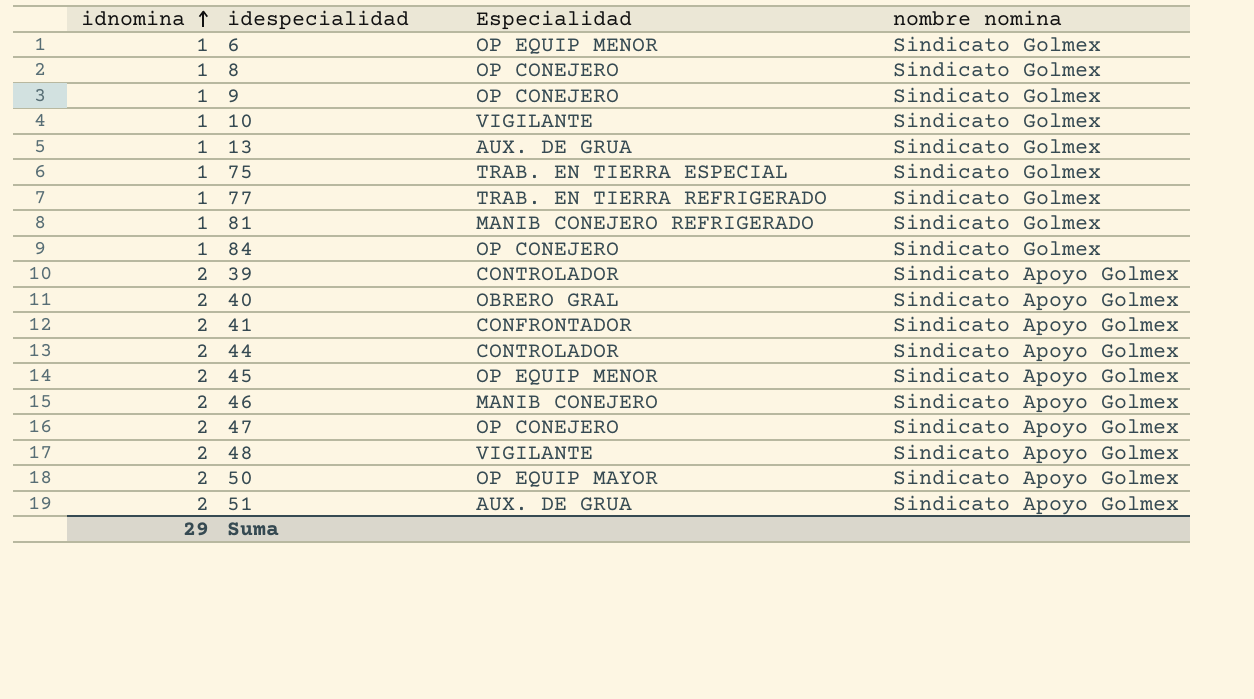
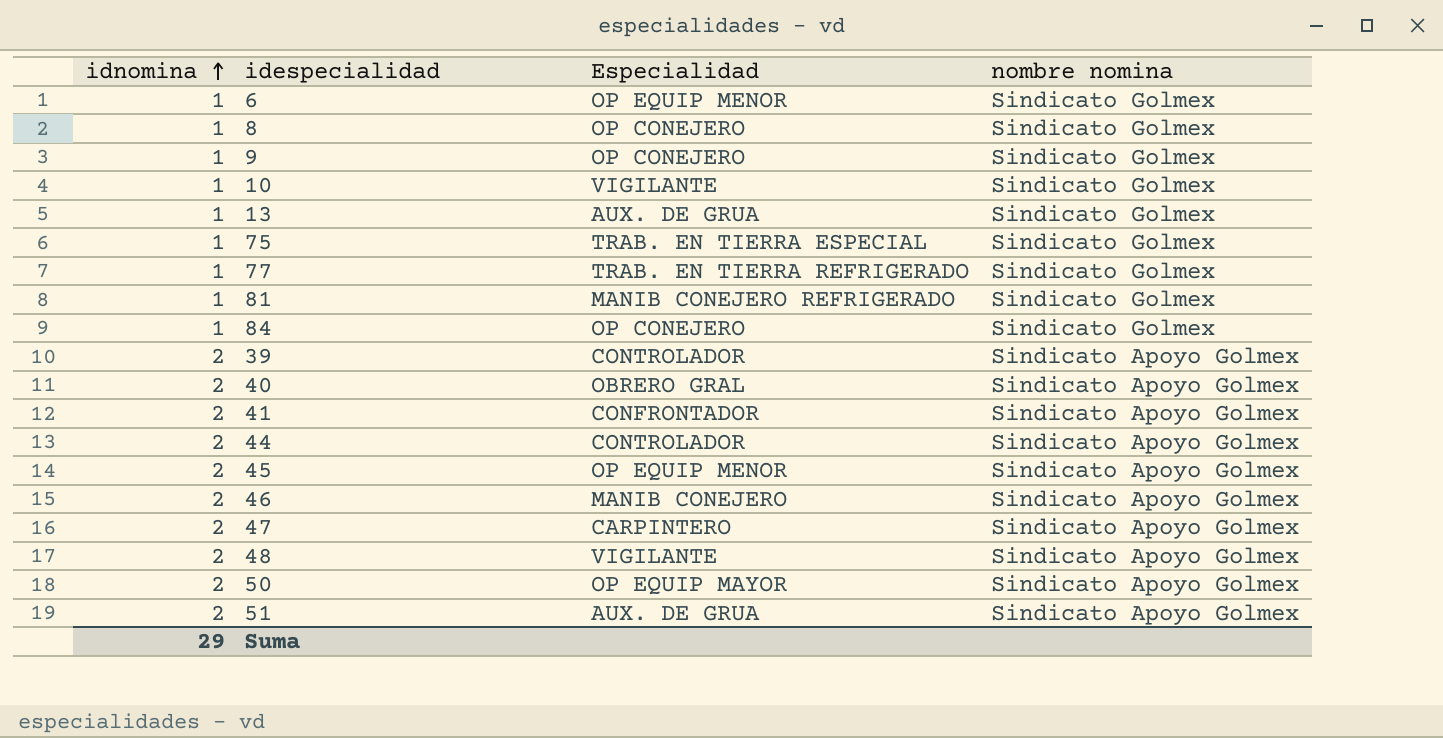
47 | Especialidad: OP CONEJERO -> CARPINTERO

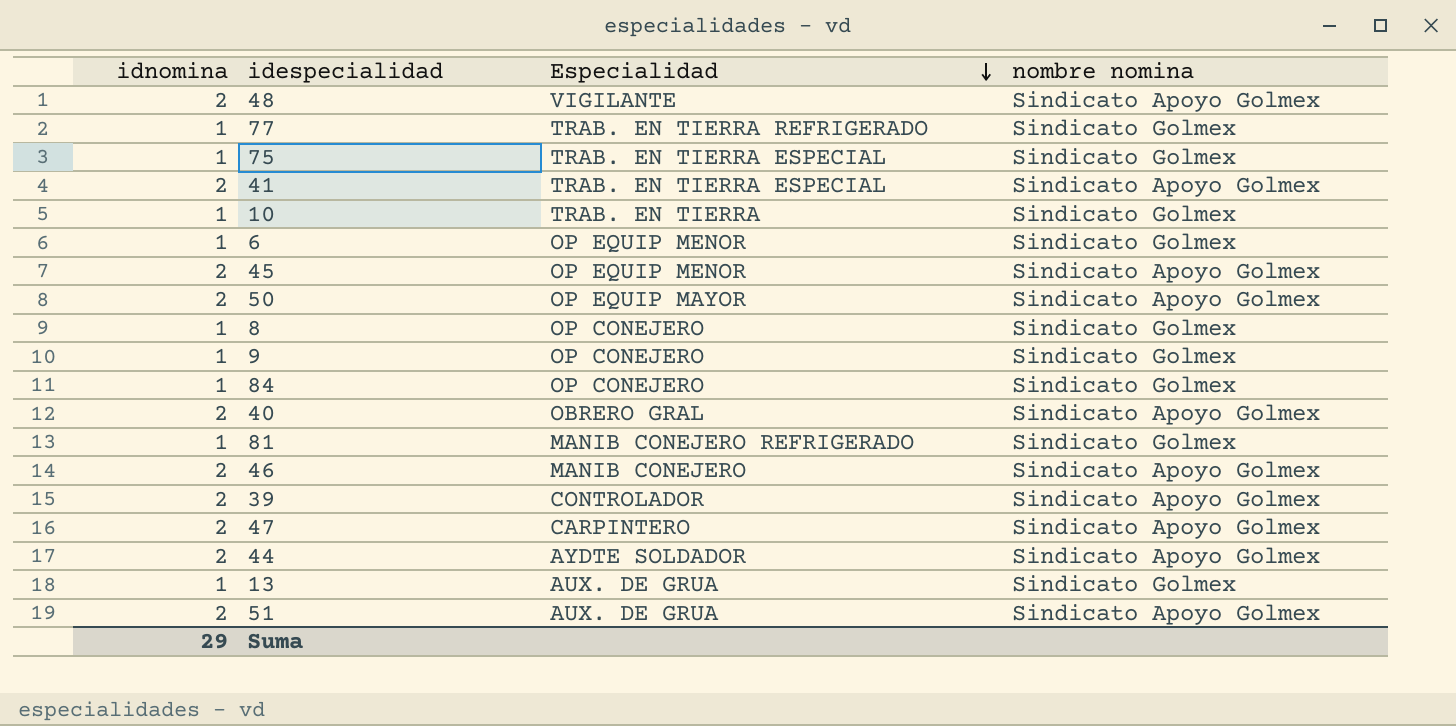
row order: idnomina ascending -> Especialidad descending
41 | Especialidad: CONFRONTADOR -> TRAB. EN TIERRA ESPECIAL
10 | Especialidad: VIGILANTE -> TRAB. EN TIERRA
44 | Especialidad: CONTROLADOR -> AYDTE SOLDADOR

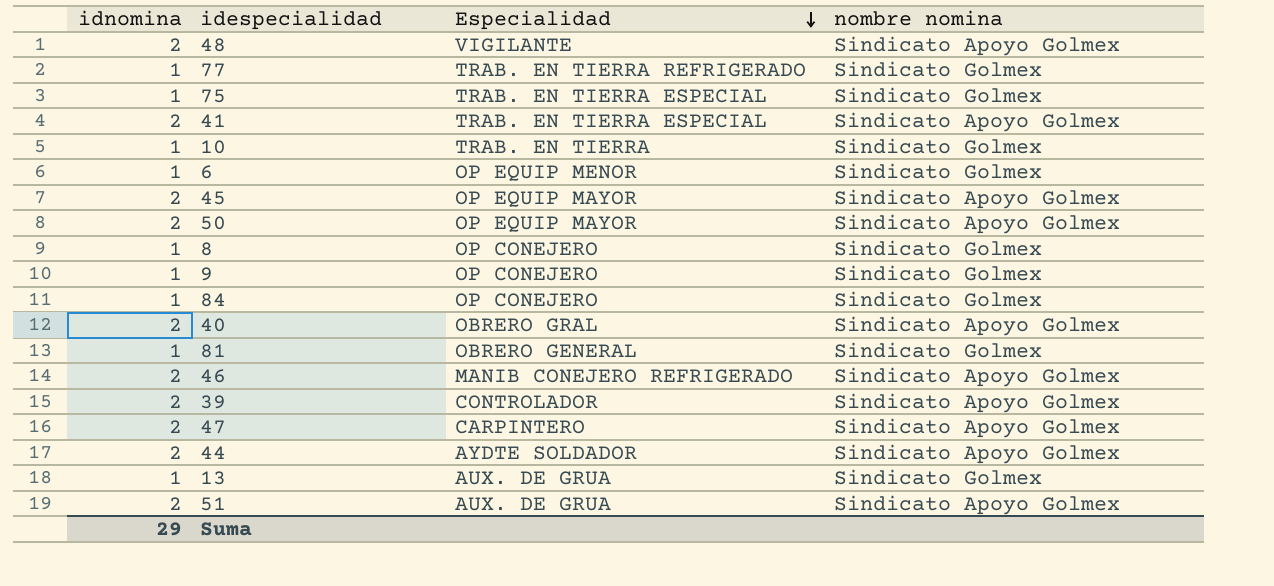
45 | Especialidad: OP EQUIP MENOR -> OP EQUIP MAYOR
81 | Especialidad: MANIB CONEJERO REFRIGERADO -> OBRERO GENERAL
46 | Especialidad: MANIB CONEJERO -> MANIB CONEJERO REFRIGERADO

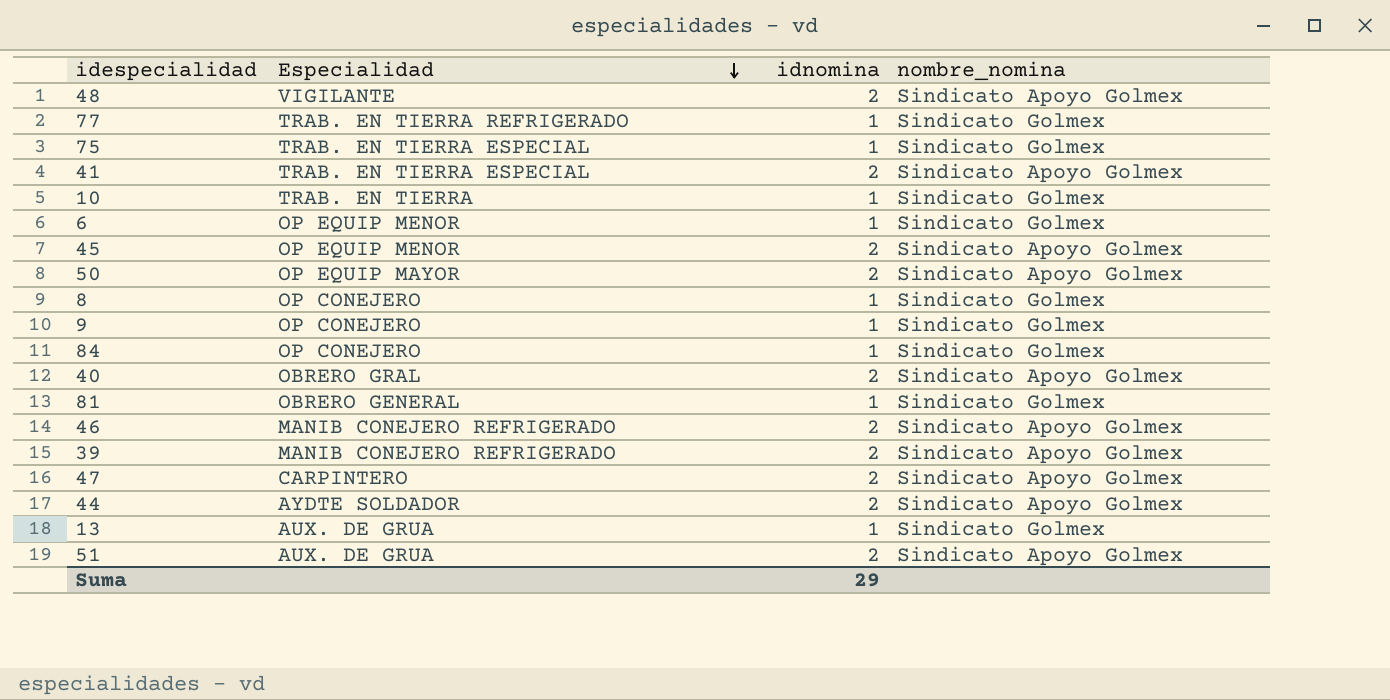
column idnomina | position: 1 -> 3
column name: nombre nomina -> nombre_nomina
45 | Especialidad: OP EQUIP MAYOR -> OP EQUIP MENOR
39 | Especialidad: CONTROLADOR -> MANIB CONEJERO REFRIGERADO

